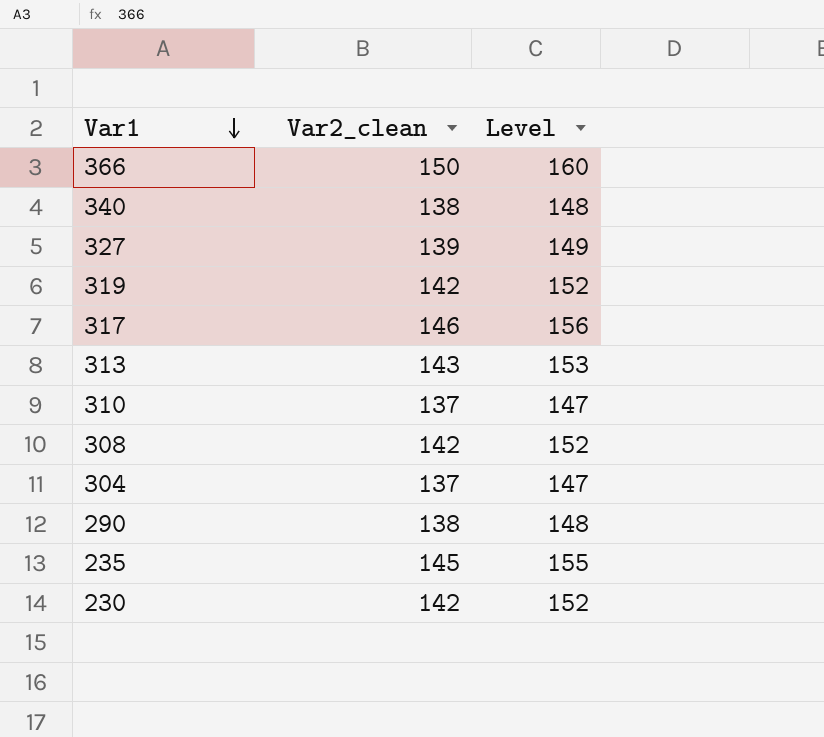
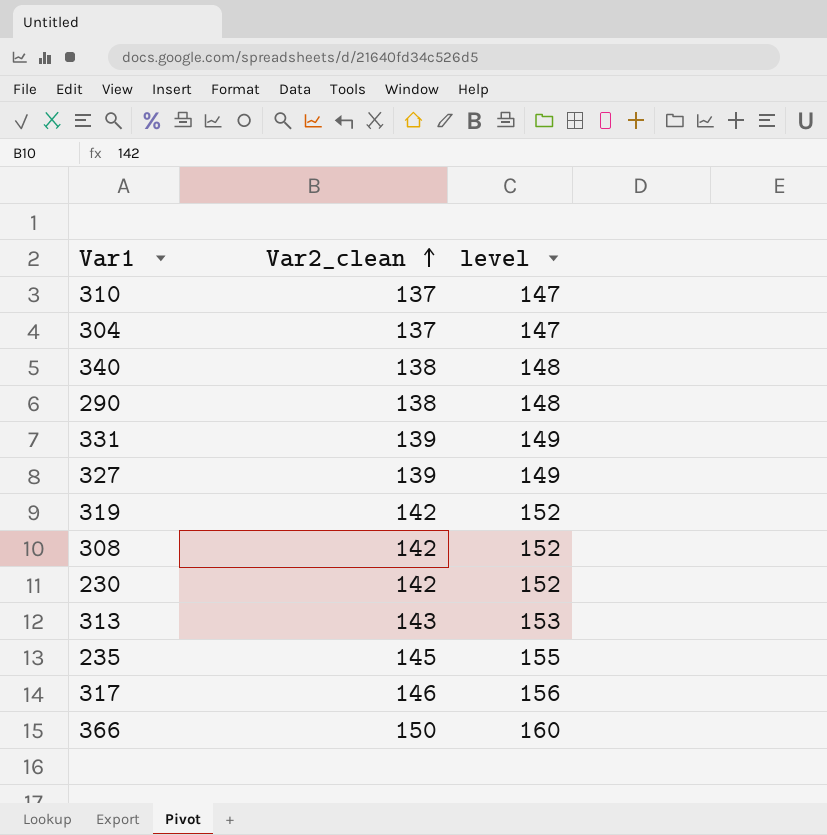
row order: Var1 descending -> Var2_clean ascending
column name: Level -> level
row 331: none -> 139 | 149

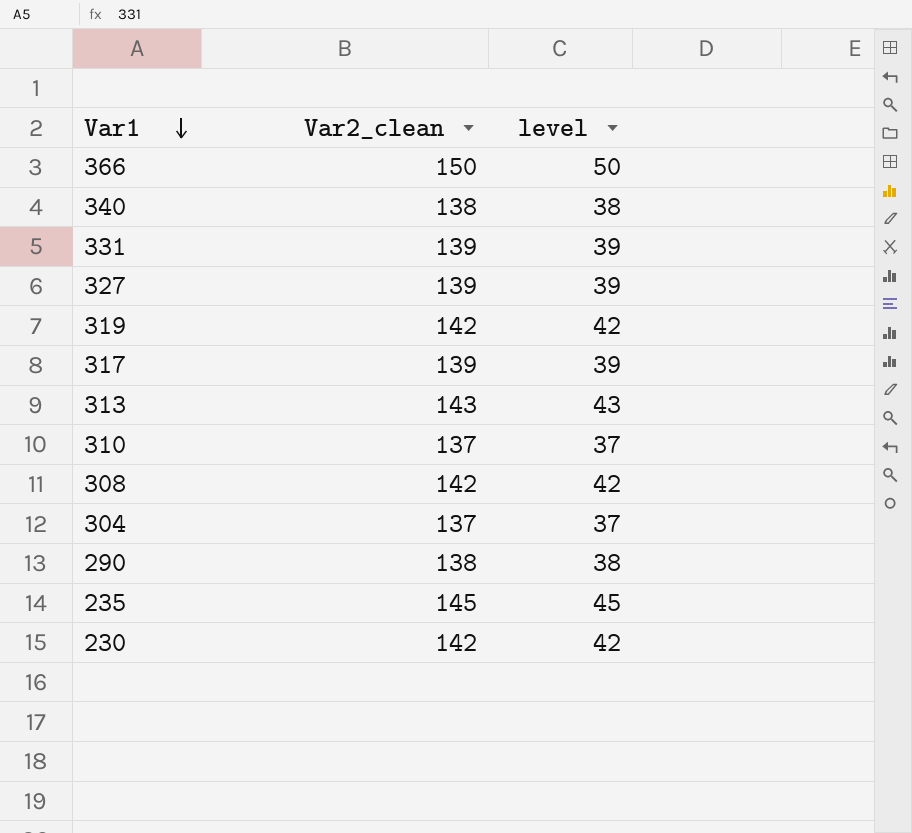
row order: Var2_clean ascending -> Var1 descending
column level | formula: [Var2_clean] + 10 -> [Var2_clean] - 100
317 | Var2_clean: 146 -> 139

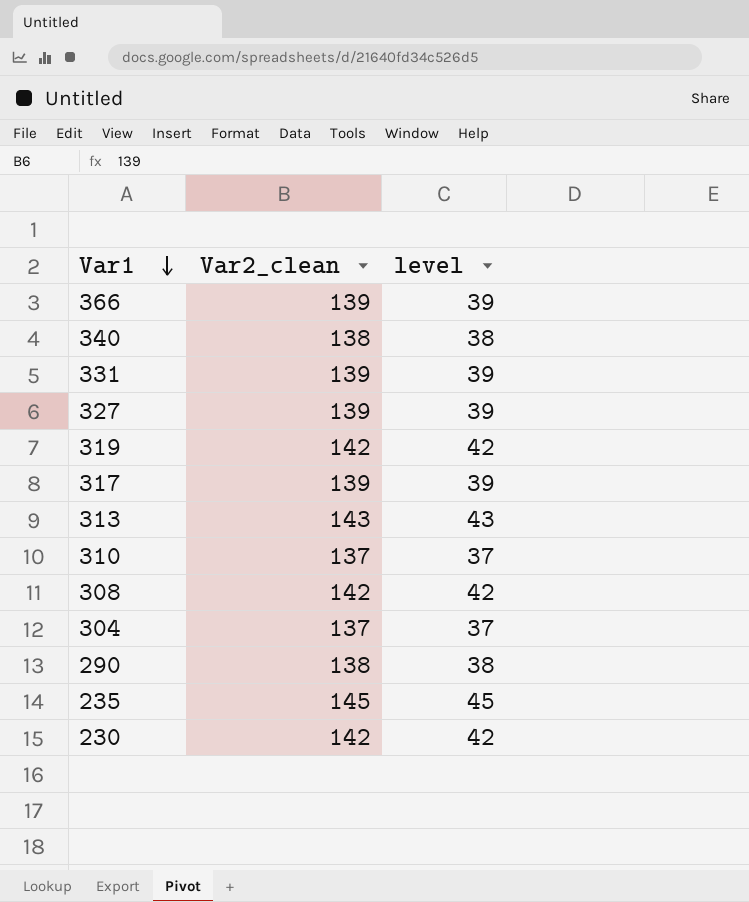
366 | Var2_clean: 150 -> 139
366 | level: 50 -> 39

